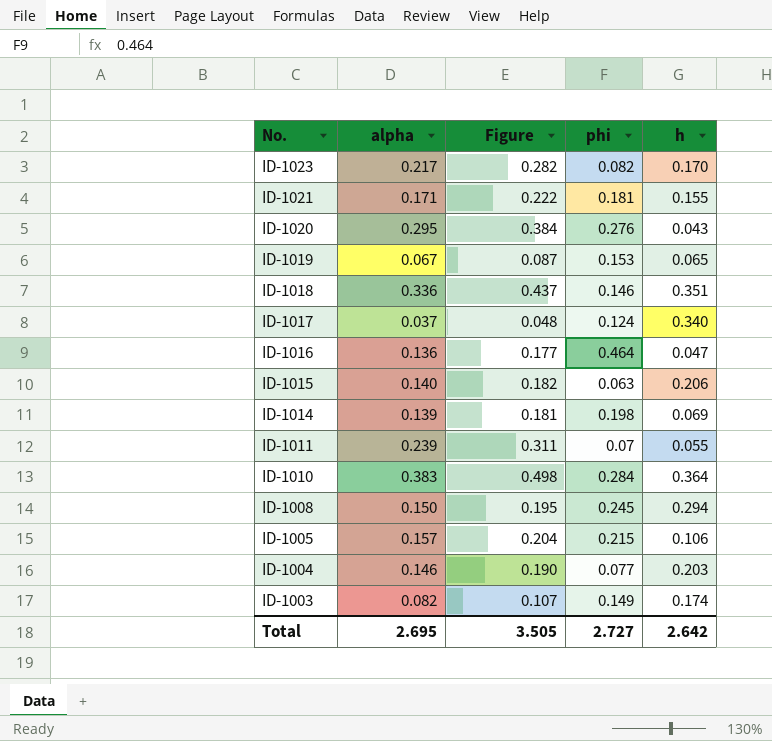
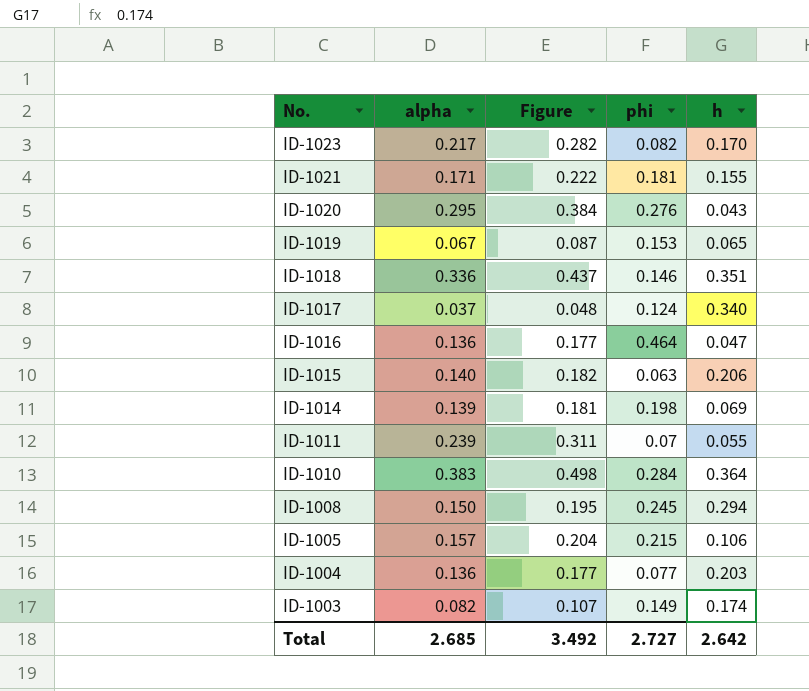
ID-1004 | alpha: 0.146 -> 0.136
ID-1004 | Figure: 0.190 -> 0.177
Total | alpha: 2.695 -> 2.685
Total | Figure: 3.505 -> 3.492

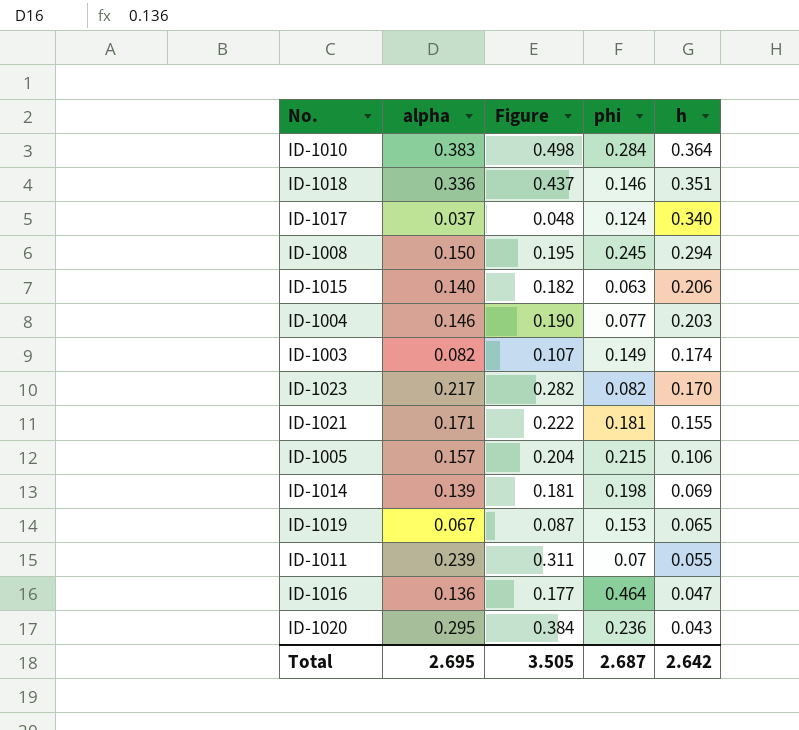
row order: No. descending -> h descending
ID-1004 | alpha: 0.136 -> 0.146
ID-1004 | Figure: 0.177 -> 0.190
ID-1020 | phi: 0.276 -> 0.236
Total | alpha: 2.685 -> 2.695
Total | Figure: 3.492 -> 3.505
Total | phi: 2.727 -> 2.687

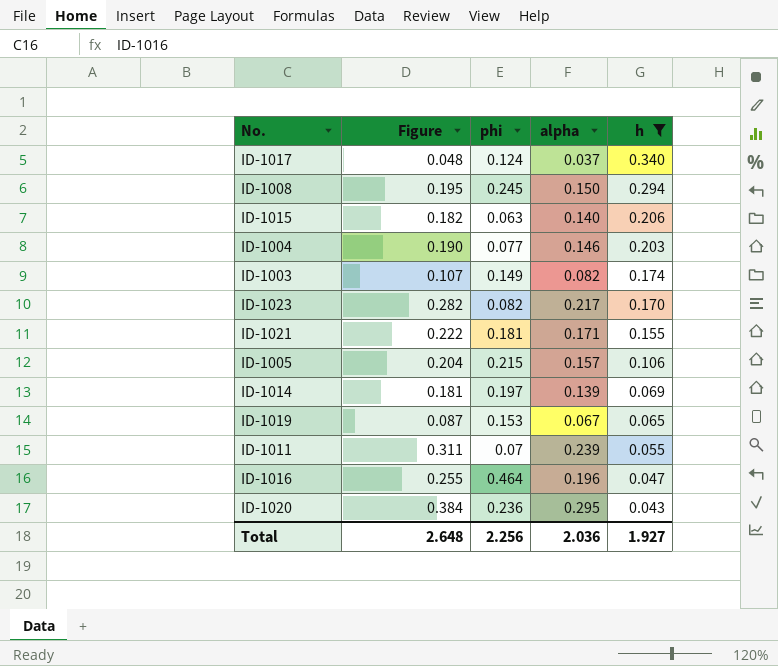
filter: none -> h <= 0.340
column alpha | position: 2 -> 4
ID-1014 | phi: 0.198 -> 0.197
ID-1016 | Figure: 0.177 -> 0.255
ID-1016 | alpha: 0.136 -> 0.196
Total | Figure: 3.505 -> 2.648
Total | phi: 2.687 -> 2.256
Total | alpha: 2.695 -> 2.036
Total | h: 2.642 -> 1.927

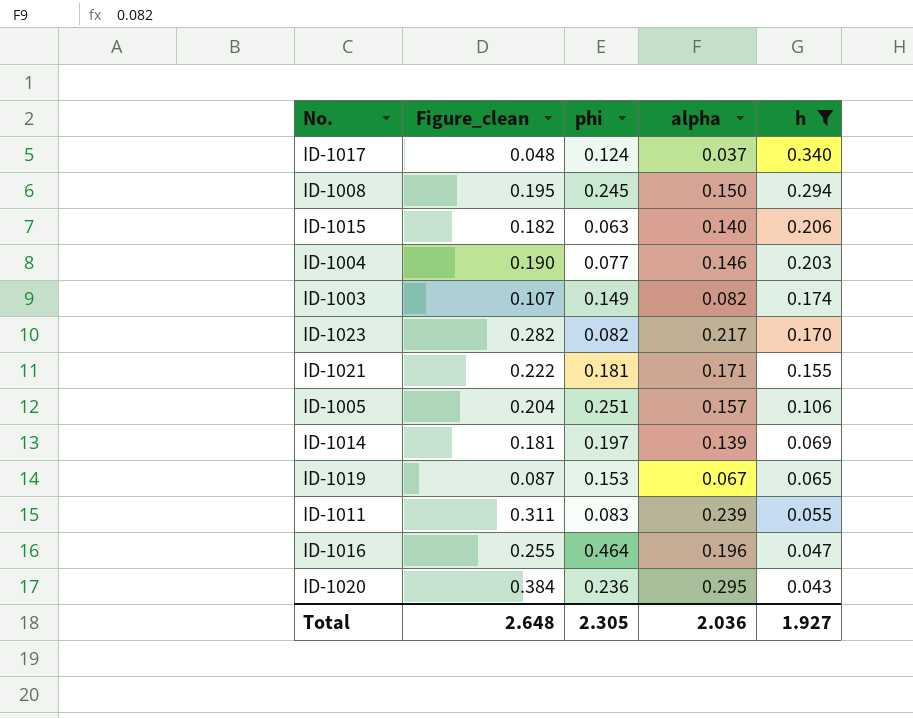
column name: Figure -> Figure_clean
ID-1005 | phi: 0.215 -> 0.251
ID-1011 | phi: 0.07 -> 0.083
Total | phi: 2.256 -> 2.305

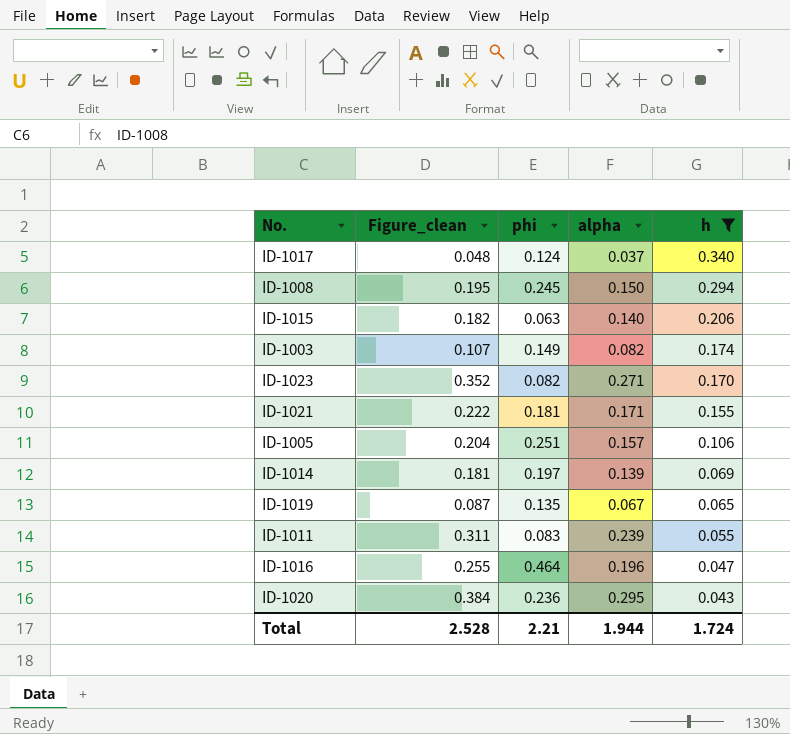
row ID-1004: 0.190 | 0.077 | 0.146 | 0.203 -> none
ID-1023 | Figure_clean: 0.282 -> 0.352
ID-1023 | alpha: 0.217 -> 0.271
ID-1019 | phi: 0.153 -> 0.135
Total | Figure_clean: 2.648 -> 2.528
Total | phi: 2.305 -> 2.21
Total | alpha: 2.036 -> 1.944
Total | h: 1.927 -> 1.724

